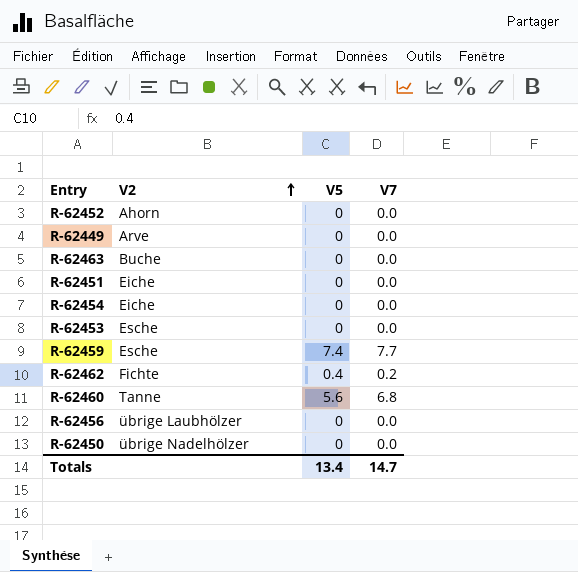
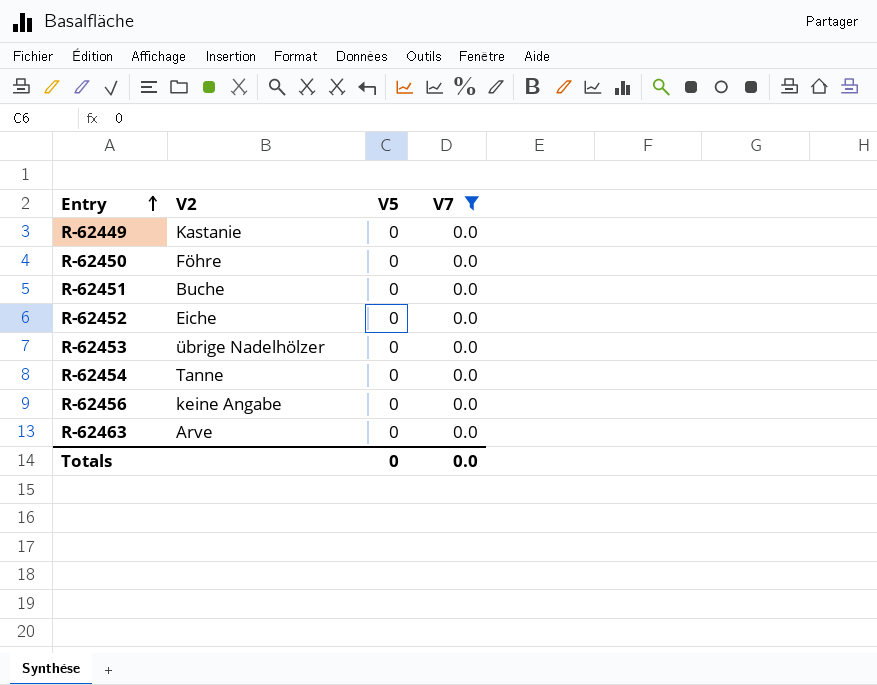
filter: none -> V7 = 0.0
row order: V2 ascending -> Entry ascending
R-62449 | V2: Arve -> Kastanie
R-62450 | V2: übrige Nadelhölzer -> Föhre
R-62451 | V2: Eiche -> Buche
R-62452 | V2: Ahorn -> Eiche
R-62453 | V2: Esche -> übrige Nadelhölzer
R-62454 | V2: Eiche -> Tanne
R-62456 | V2: übrige Laubhölzer -> keine Angabe
R-62463 | V2: Buche -> Arve
Totals | V5: 13.4 -> 0
Totals | V7: 14.7 -> 0.0

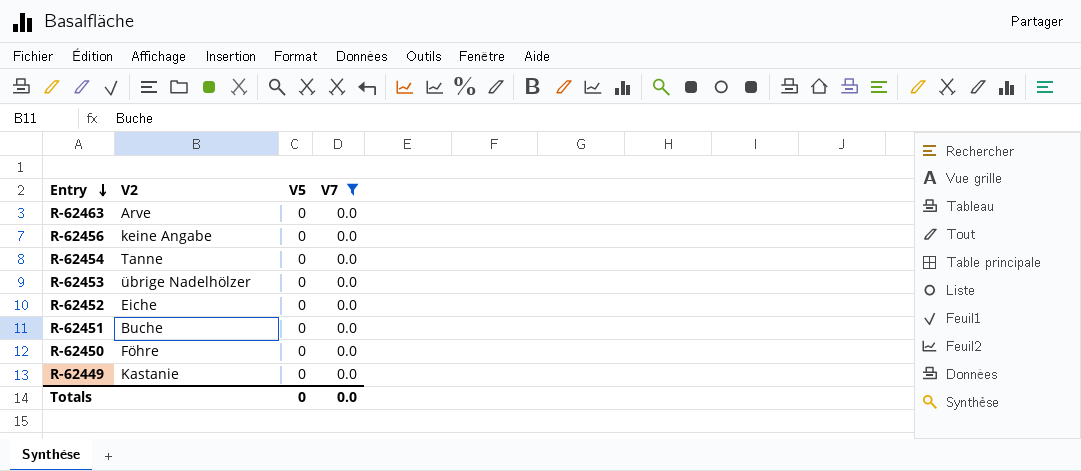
row order: Entry ascending -> Entry descending

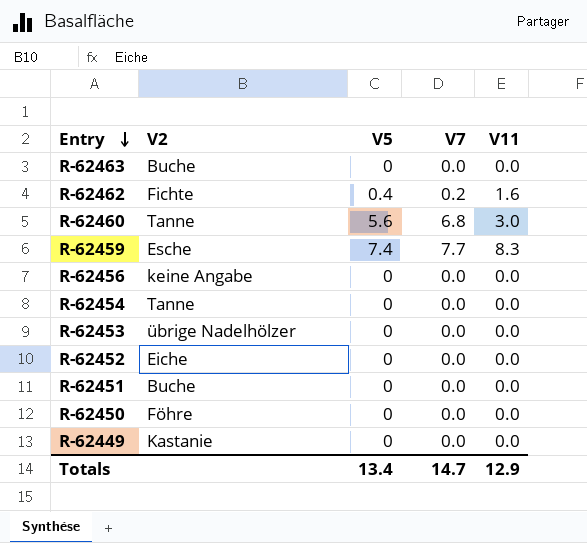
filter: V7 = 0.0 -> none
column V11 | position: none -> 5
R-62463 | V2: Arve -> Buche
Totals | V5: 0 -> 13.4
Totals | V7: 0.0 -> 14.7

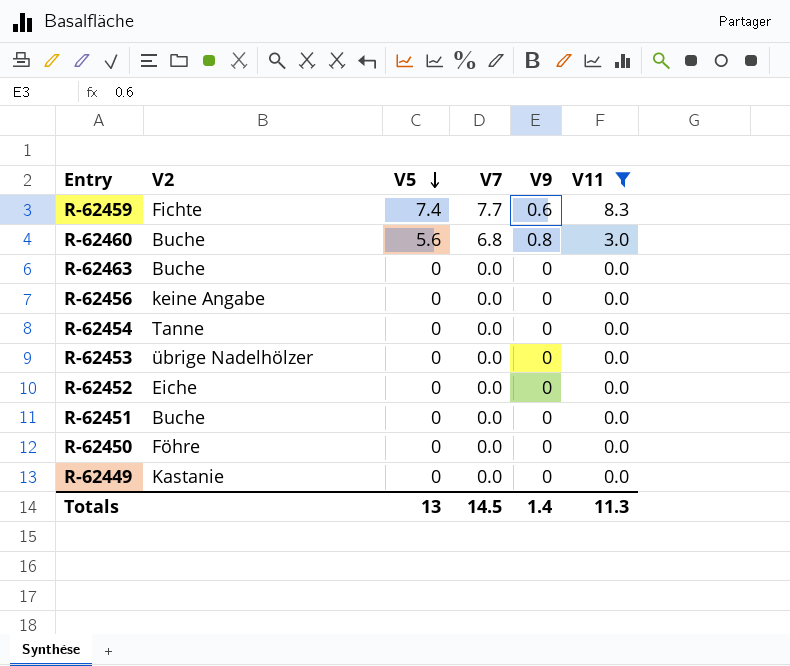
filter: none -> V11 != 1.6
row order: Entry descending -> V5 descending
column V9 | position: none -> 5
R-62459 | V2: Esche -> Fichte
R-62460 | V2: Tanne -> Buche
Totals | V5: 13.4 -> 13
Totals | V7: 14.7 -> 14.5
Totals | V11: 12.9 -> 11.3

